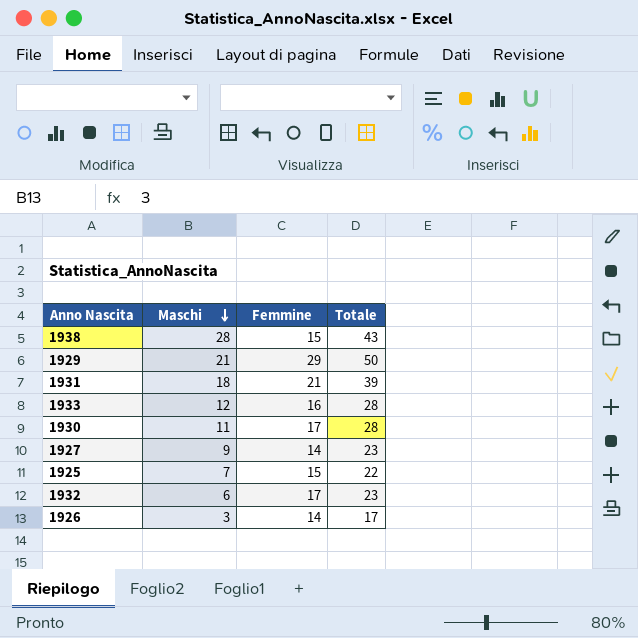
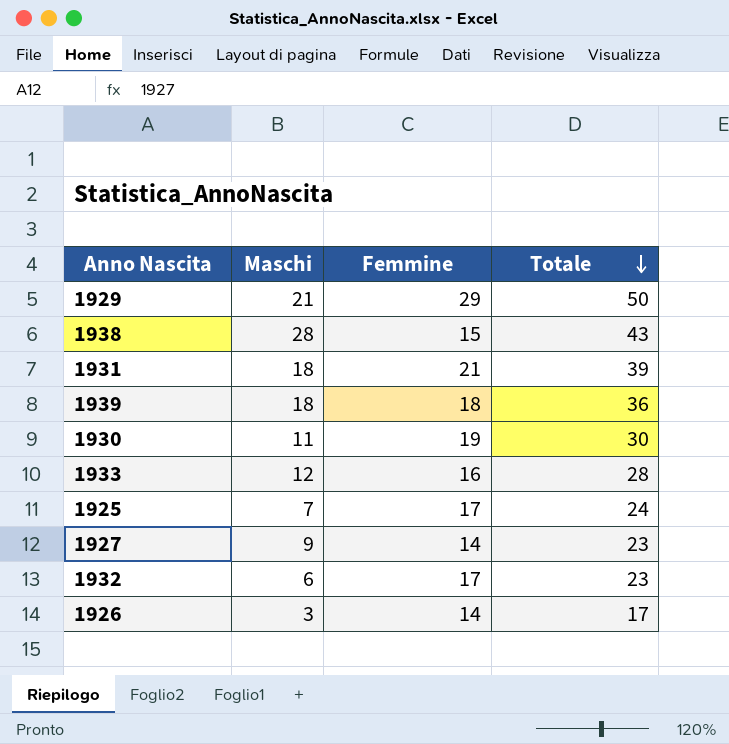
row order: Maschi descending -> Totale descending
row 1939: none -> 18 | 18 | 36
1930 | Femmine: 17 -> 19
1930 | Totale: 28 -> 30
1925 | Femmine: 15 -> 17
1925 | Totale: 22 -> 24

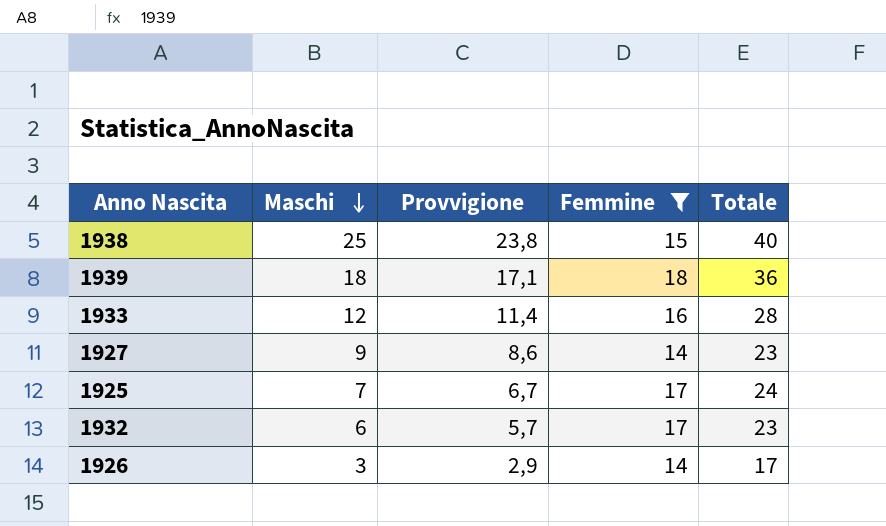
filter: none -> Femmine <= 18
row order: Totale descending -> Maschi descending
column Provvigione | formula: none -> [Maschi] * 0,95
1938 | Maschi: 28 -> 25
1938 | Totale: 43 -> 40

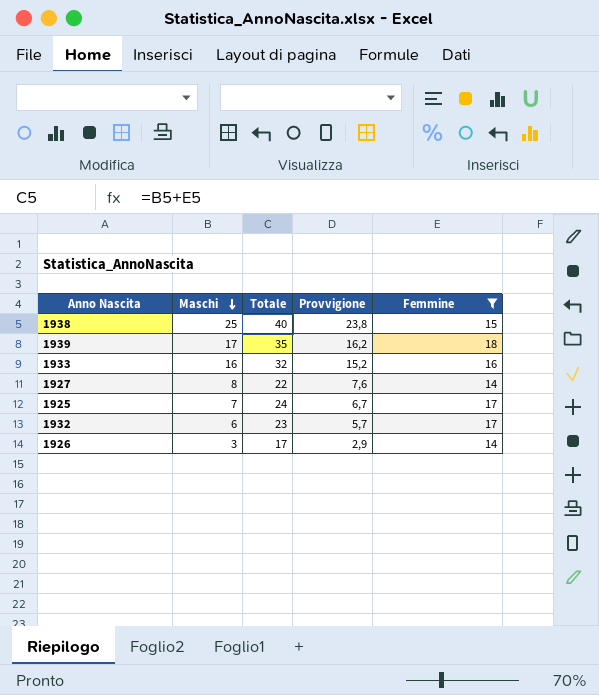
column Totale | position: 5 -> 3
1939 | Maschi: 18 -> 17
1939 | Totale: 36 -> 35
1939 | Provvigione: 17,1 -> 16,2
1933 | Maschi: 12 -> 16
1933 | Totale: 28 -> 32
1933 | Provvigione: 11,4 -> 15,2
1927 | Maschi: 9 -> 8
1927 | Totale: 23 -> 22
1927 | Provvigione: 8,6 -> 7,6

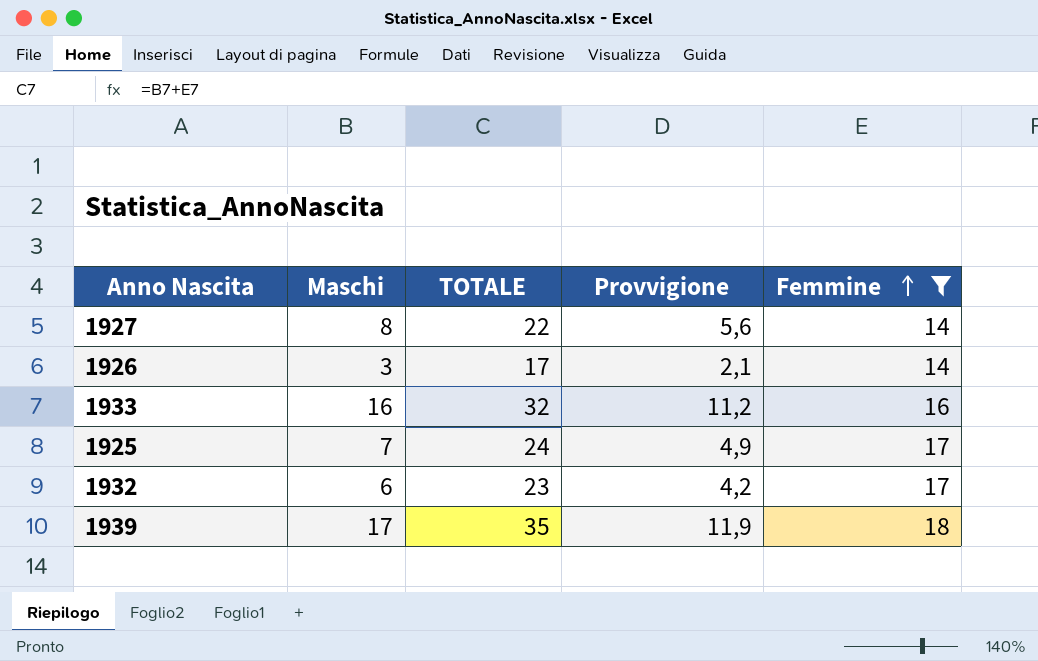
row order: Maschi descending -> Femmine ascending
column name: Totale -> TOTALE
column Provvigione | formula: [Maschi] * 0,95 -> [Maschi] * 0,7
row 1938: 25 | 40 | 23,8 | 15 -> none

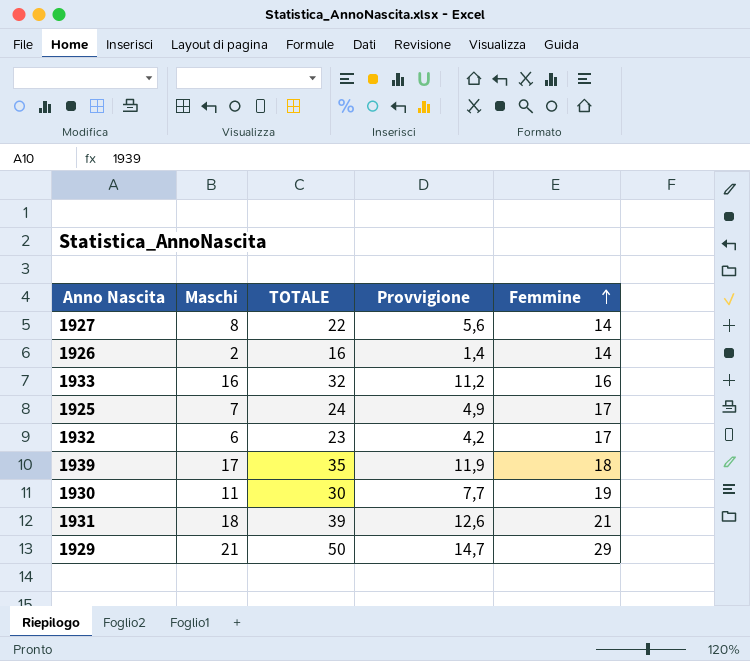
filter: Femmine <= 18 -> none
1926 | Maschi: 3 -> 2
1926 | TOTALE: 17 -> 16
1926 | Provvigione: 2,1 -> 1,4

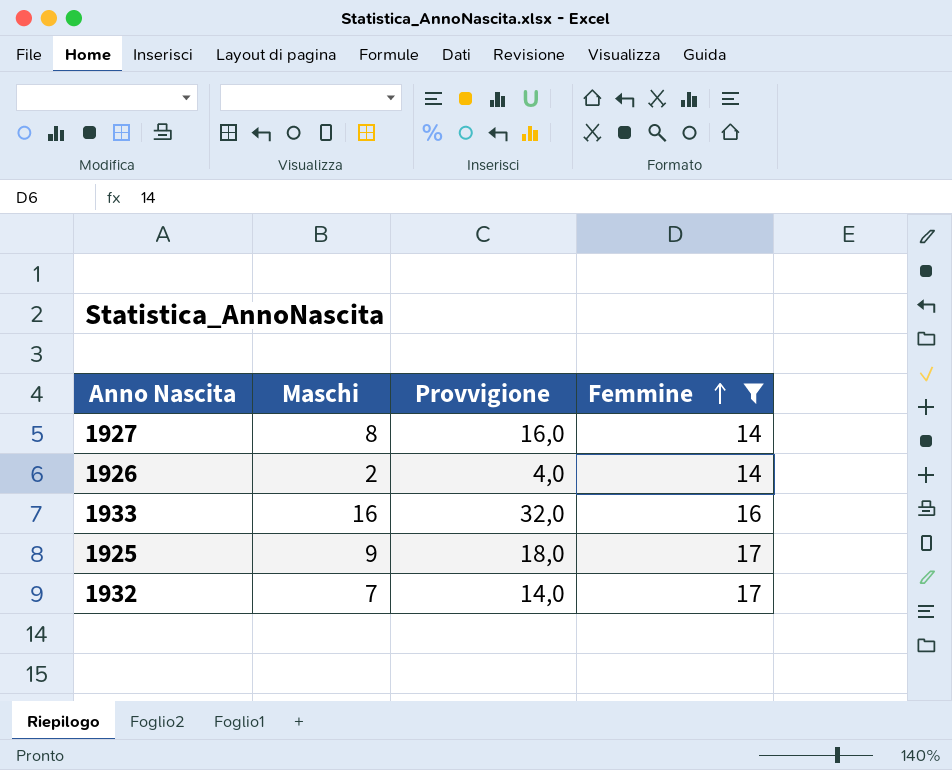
filter: none -> Femmine <= 17
column TOTALE | formula: [Maschi] + [Femmine] -> none
column Provvigione | formula: [Maschi] * 0,7 -> [Maschi] * 2
1925 | Maschi: 7 -> 9
1932 | Maschi: 6 -> 7

